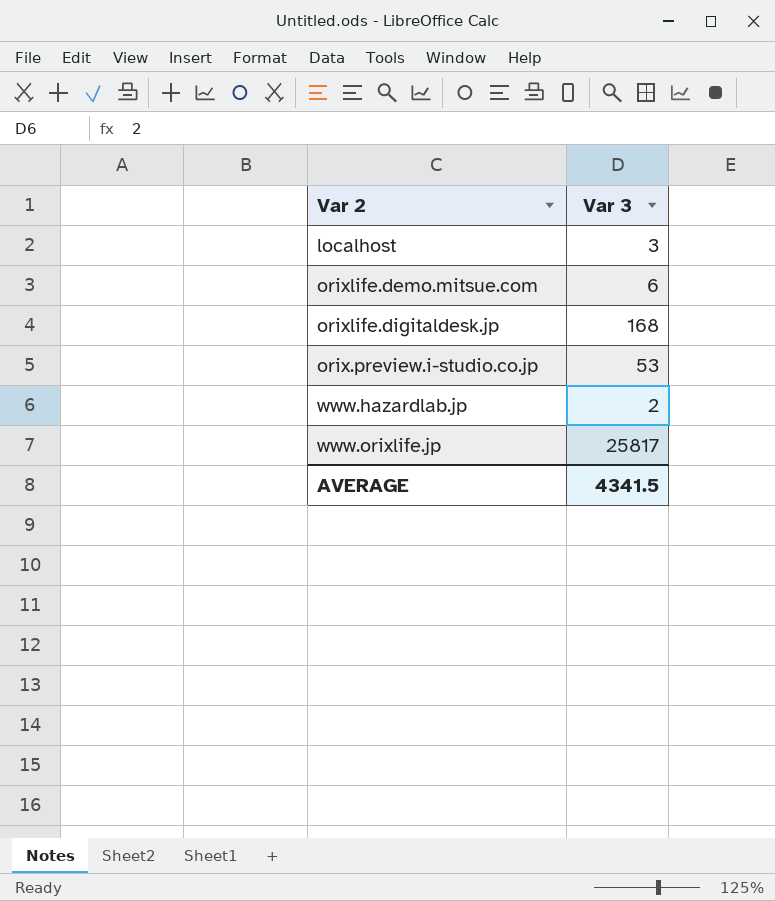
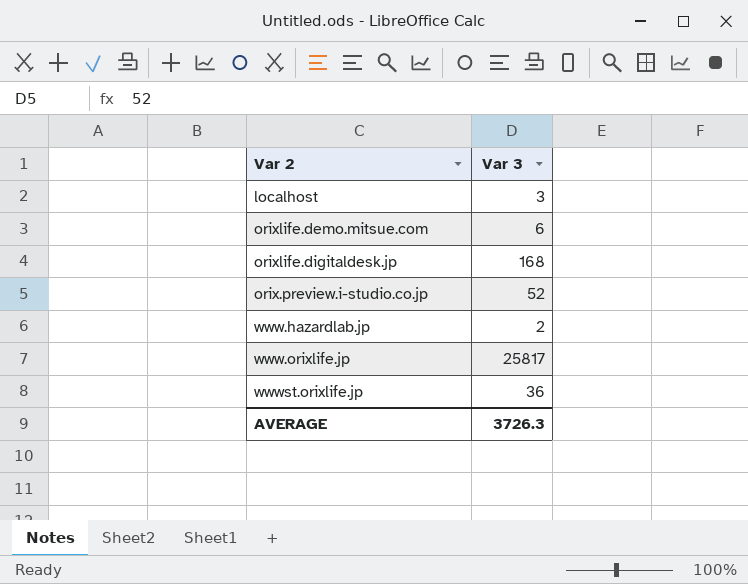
orix.preview.i-studio.co.jp | Var 3: 53 -> 52
row wwwst.orixlife.jp: none -> 36
AVERAGE | Var 3: 4341.5 -> 3726.3

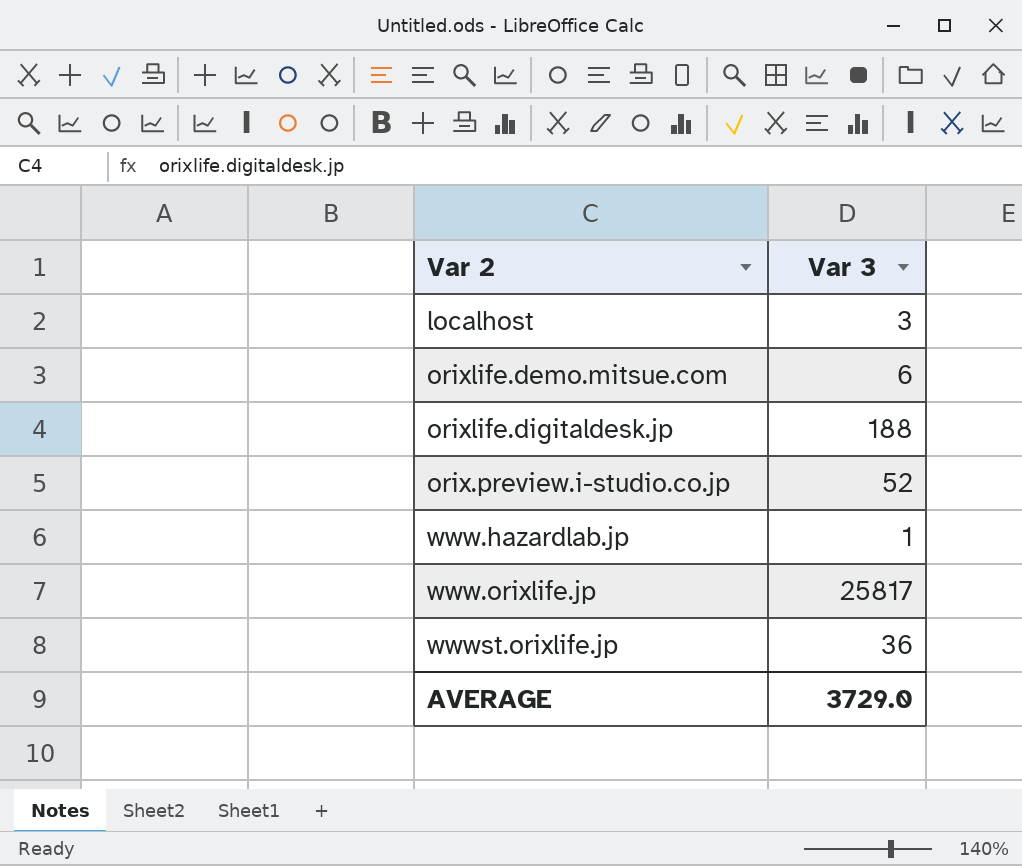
orixlife.digitaldesk.jp | Var 3: 168 -> 188
www.hazardlab.jp | Var 3: 2 -> 1
AVERAGE | Var 3: 3726.3 -> 3729.0

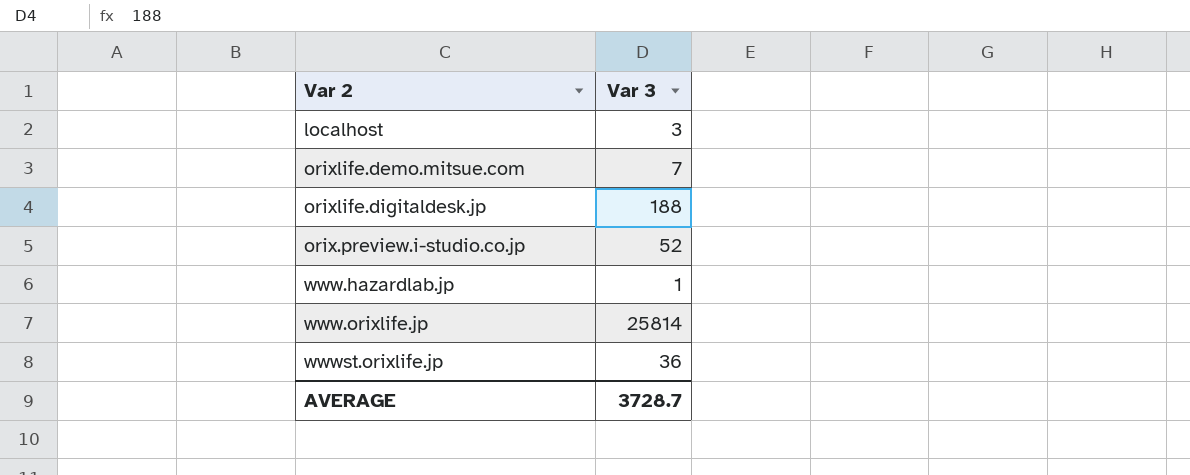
orixlife.demo.mitsue.com | Var 3: 6 -> 7
www.orixlife.jp | Var 3: 25817 -> 25814
AVERAGE | Var 3: 3729.0 -> 3728.7

